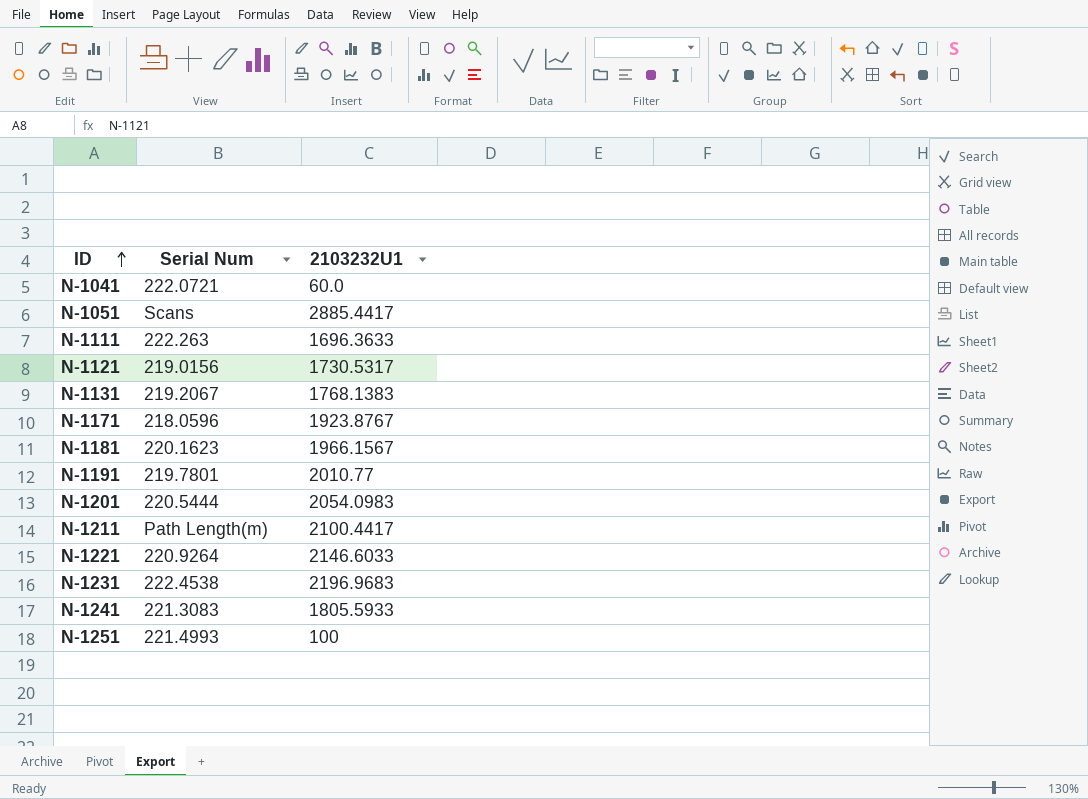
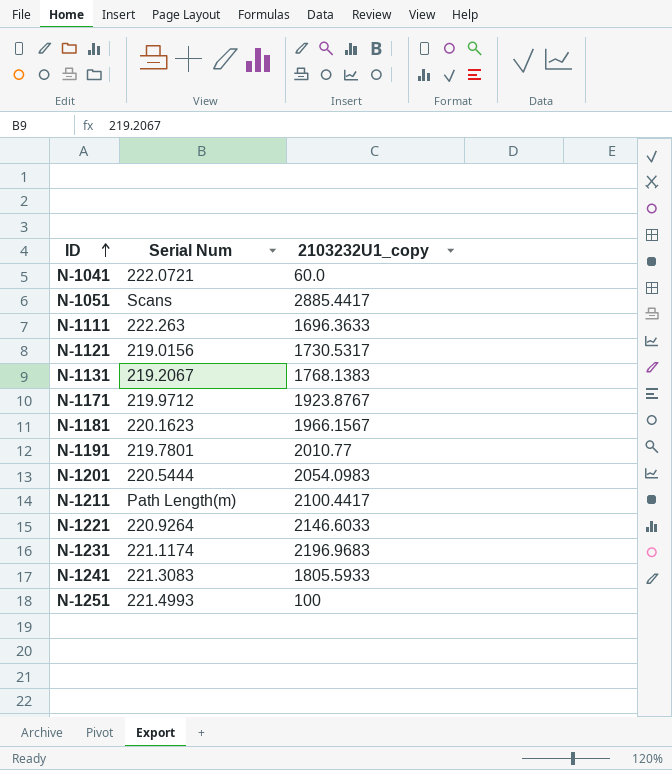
column name: 2103232U1 -> 2103232U1_copy
N-1171 | Serial Num: 218.0596 -> 219.9712
N-1231 | Serial Num: 222.4538 -> 221.1174

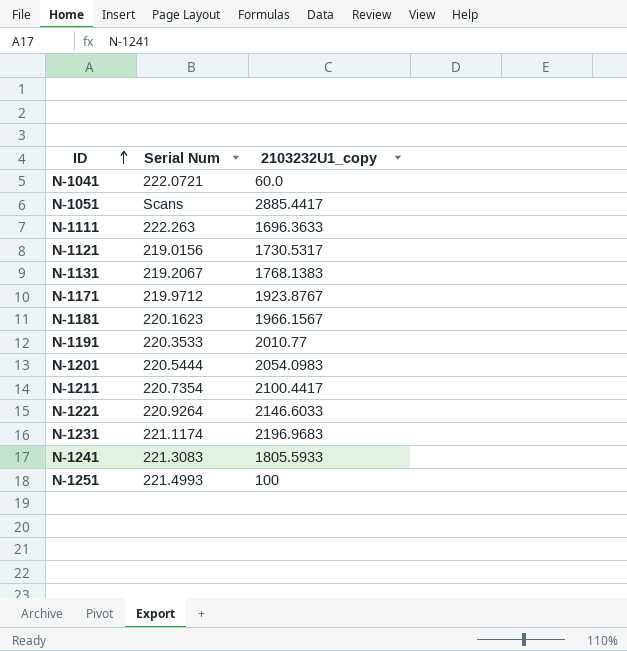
N-1191 | Serial Num: 219.7801 -> 220.3533
N-1211 | Serial Num: Path Length(m) -> 220.7354

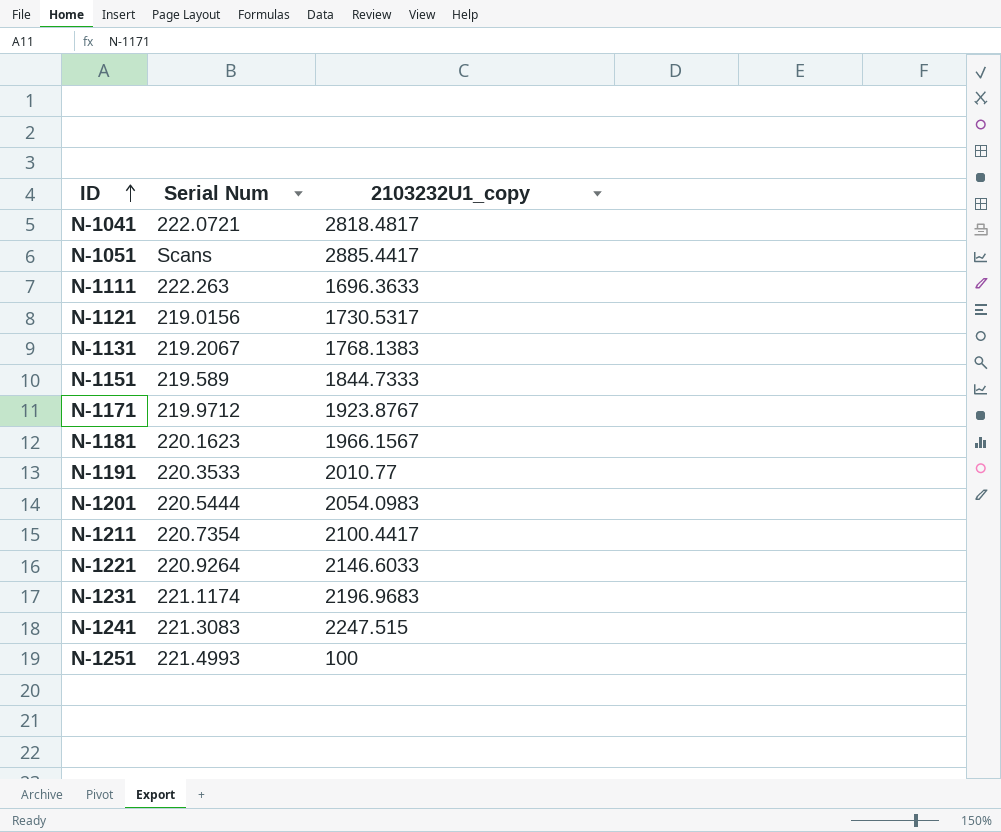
N-1041 | 2103232U1_copy: 60.0 -> 2818.4817
row N-1151: none -> 219.589 | 1844.7333
N-1241 | 2103232U1_copy: 1805.5933 -> 2247.515

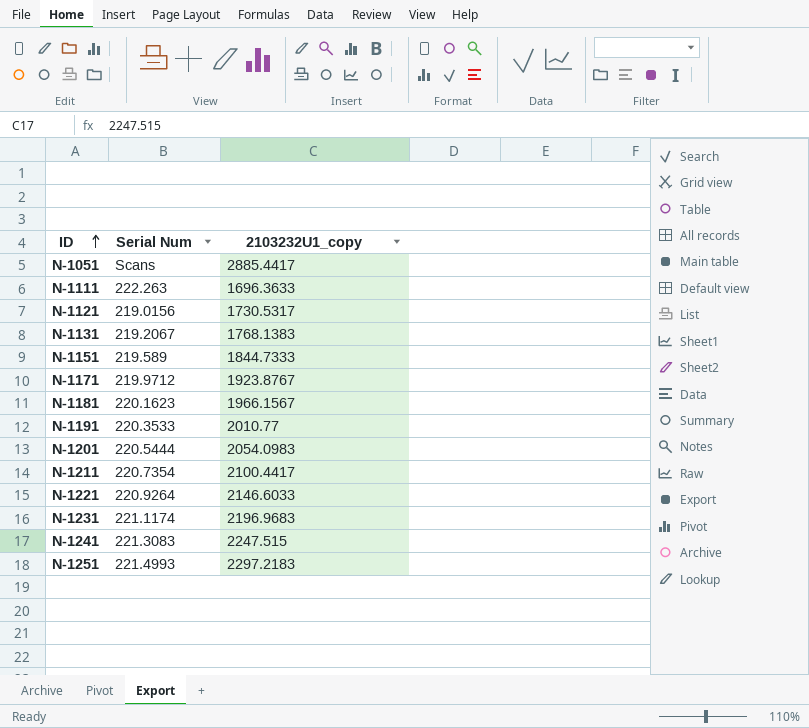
row N-1041: 222.0721 | 2818.4817 -> none
N-1251 | 2103232U1_copy: 100 -> 2297.2183

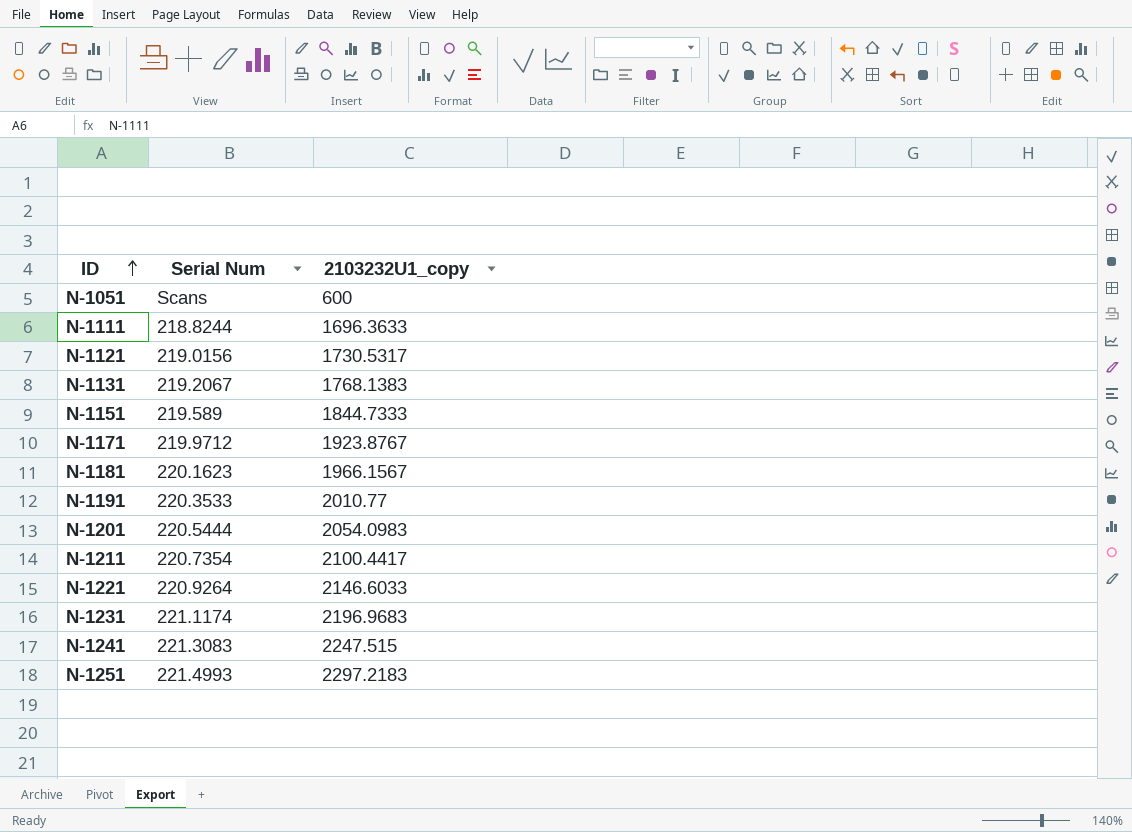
N-1051 | 2103232U1_copy: 2885.4417 -> 600
N-1111 | Serial Num: 222.263 -> 218.8244

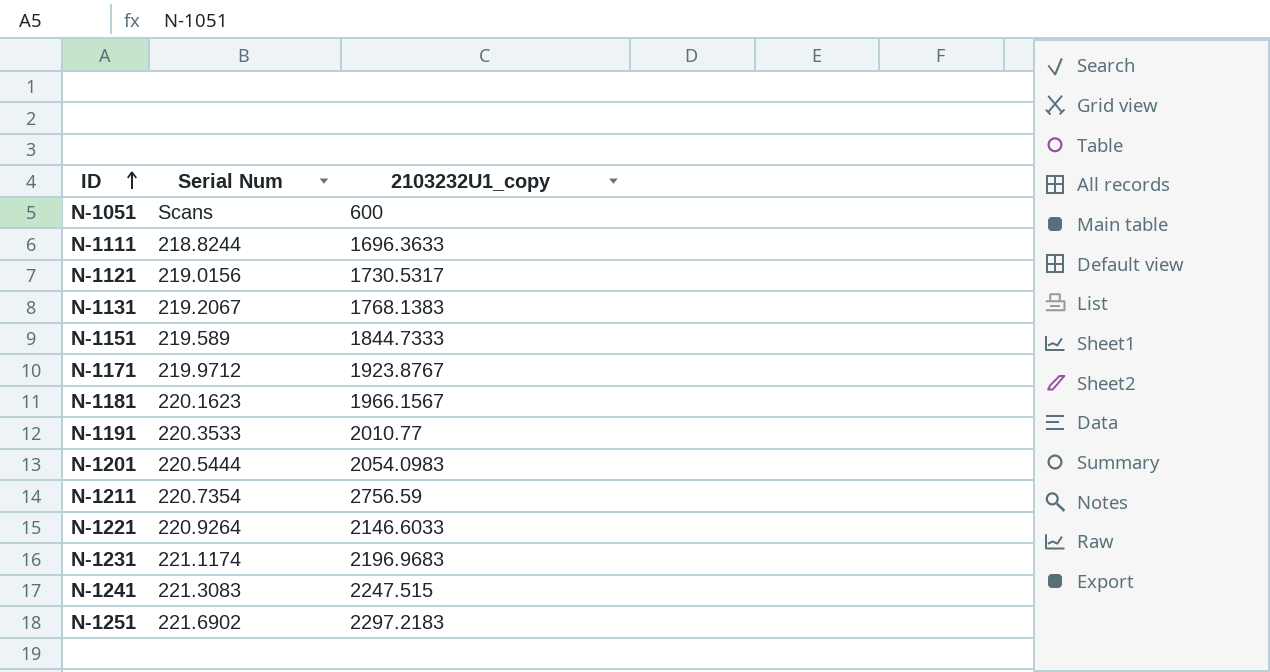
N-1211 | 2103232U1_copy: 2100.4417 -> 2756.59
N-1251 | Serial Num: 221.4993 -> 221.6902

